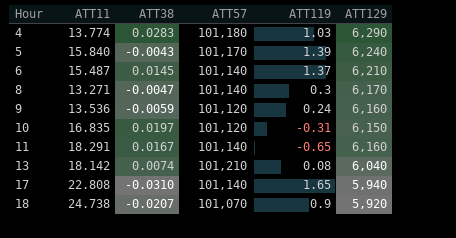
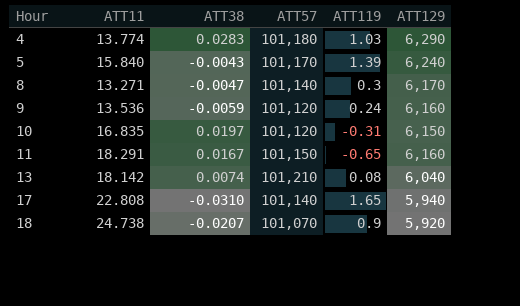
row 6: 15.487 | 0.0145 | 101,140 | 1.37 | 6,210 -> none
11 | ATT57: 101,140 -> 101,150

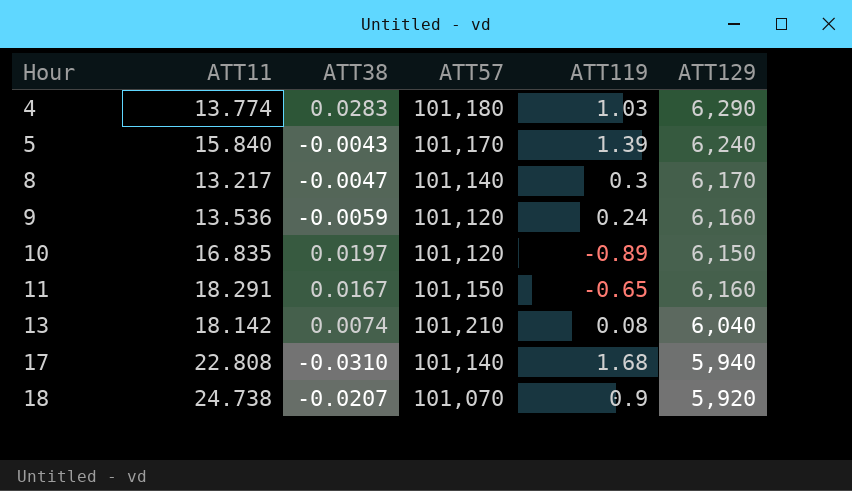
8 | ATT11: 13.271 -> 13.217
10 | ATT119: -0.31 -> -0.89
17 | ATT119: 1.65 -> 1.68

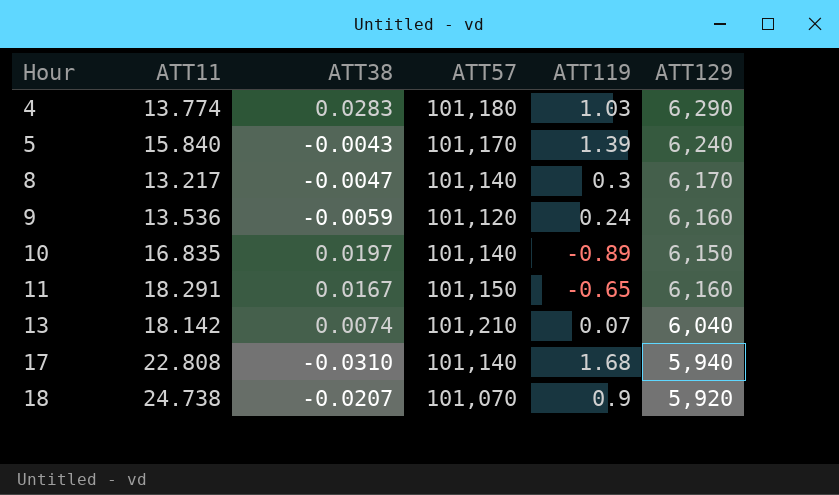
10 | ATT57: 101,120 -> 101,140
13 | ATT119: 0.08 -> 0.07

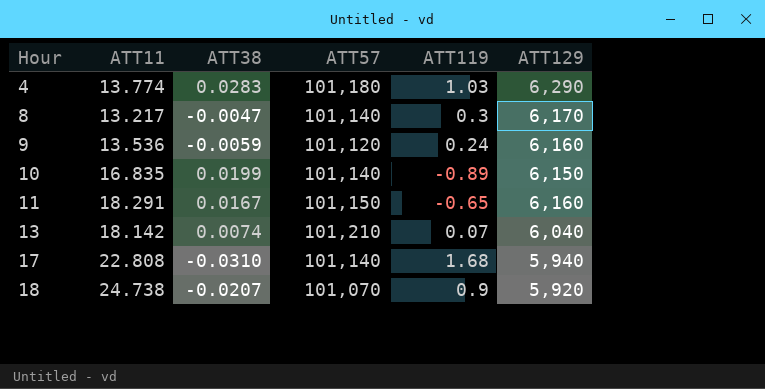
row 5: 15.840 | -0.0043 | 101,170 | 1.39 | 6,240 -> none
10 | ATT38: 0.0197 -> 0.0199

